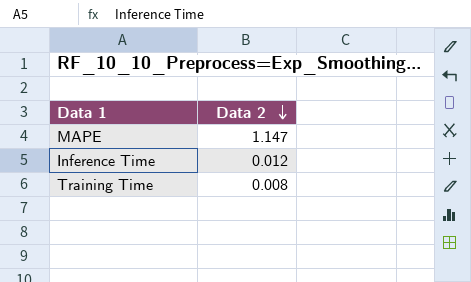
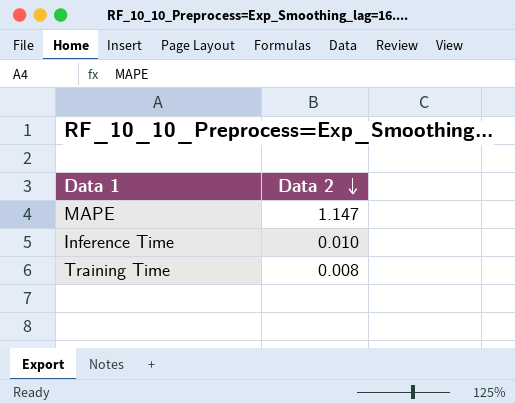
Inference Time | Data 2: 0.012 -> 0.010

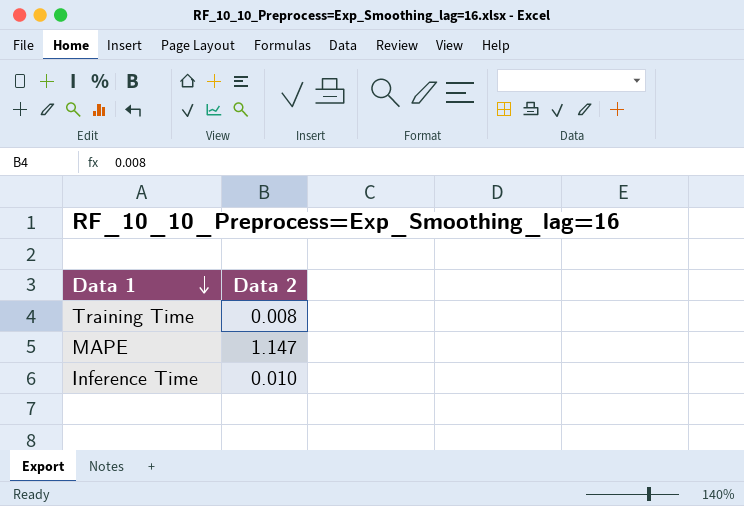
row order: Data 2 descending -> Data 1 descending

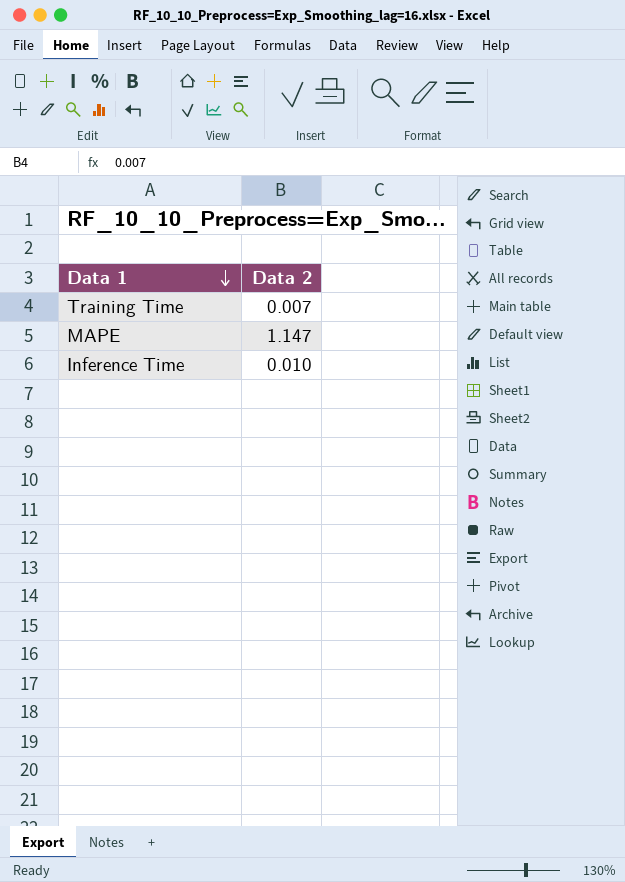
Training Time | Data 2: 0.008 -> 0.007

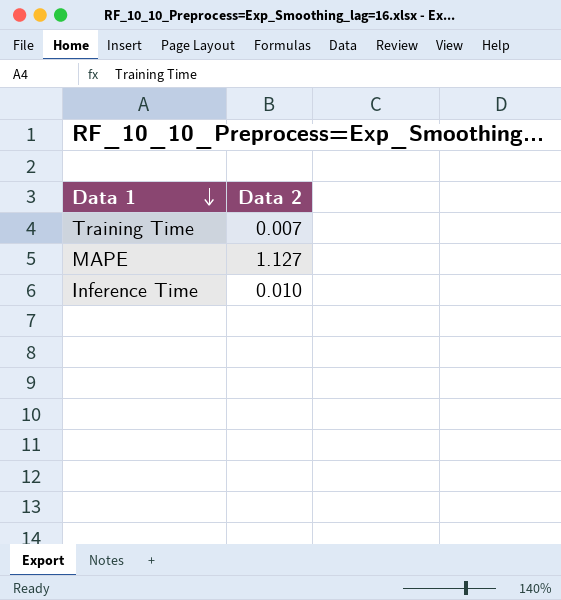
MAPE | Data 2: 1.147 -> 1.127

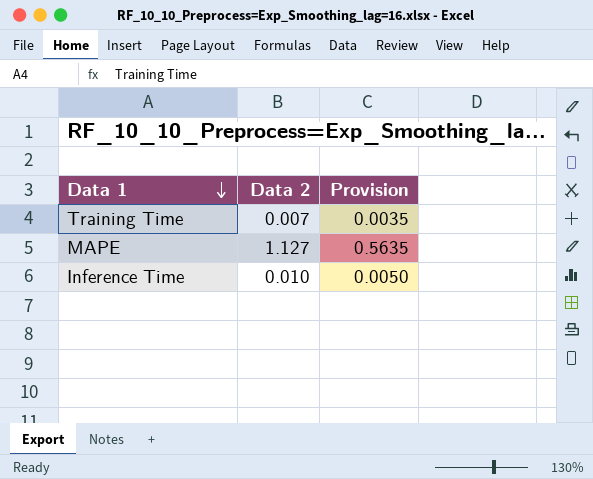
column Provision | formula: none -> [Data 2] * 0.5

